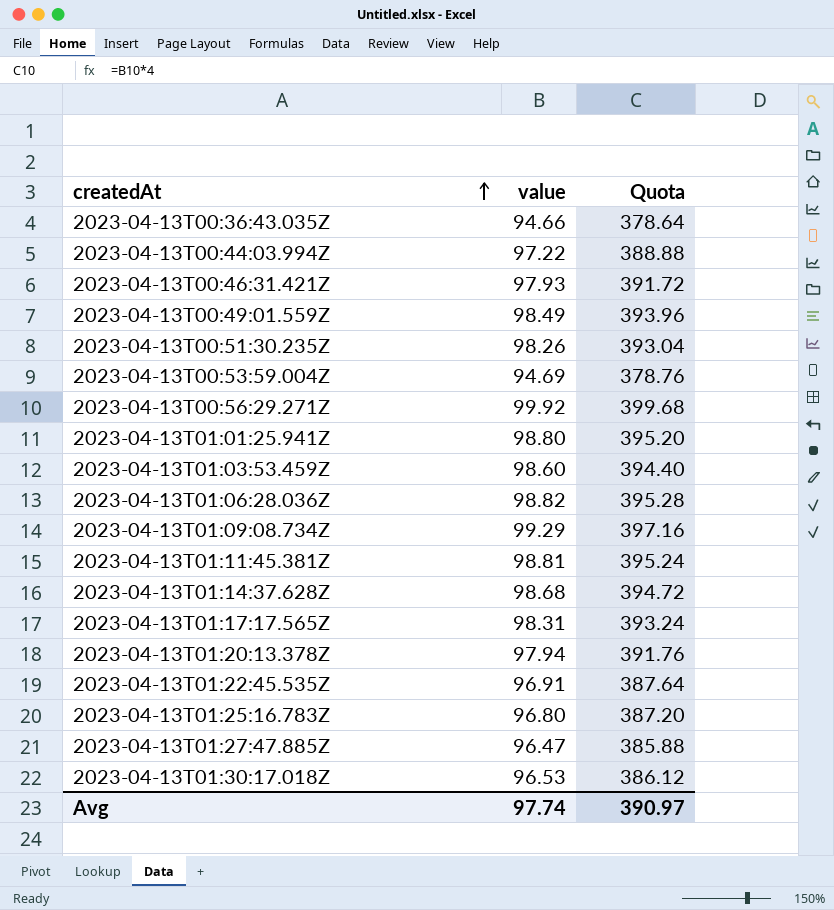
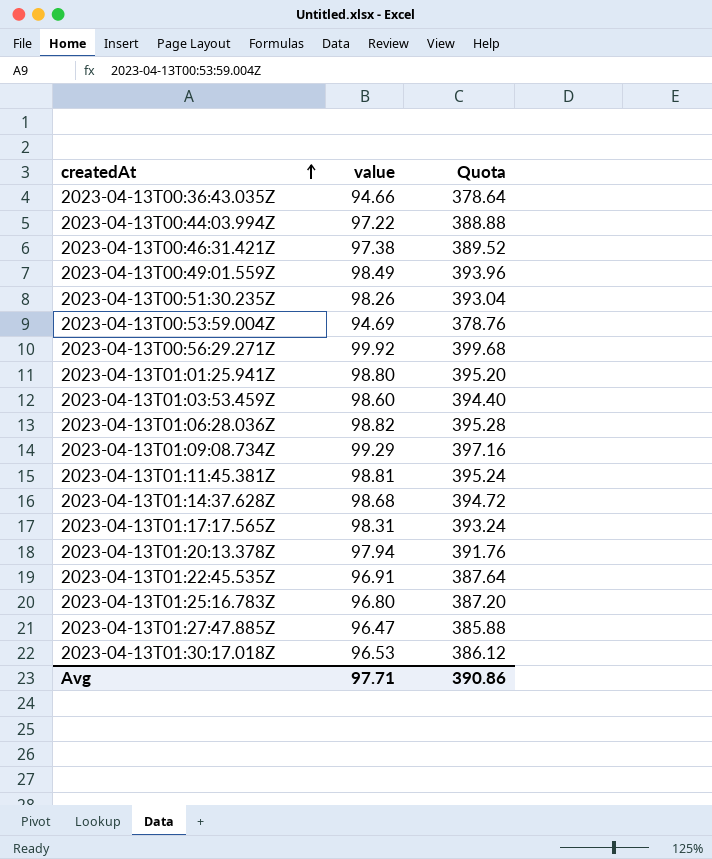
2023-04-13T00:46:31.421Z | value: 97.93 -> 97.38
2023-04-13T00:46:31.421Z | Quota: 391.72 -> 389.52
Avg | value: 97.74 -> 97.71
Avg | Quota: 390.97 -> 390.86

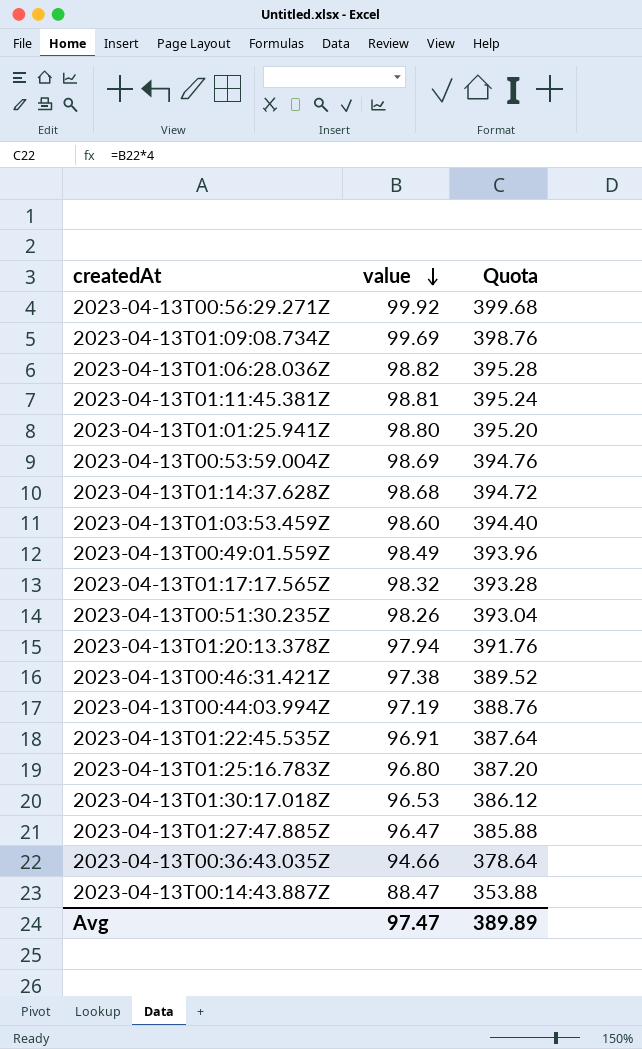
row order: createdAt ascending -> value descending
2023-04-13T01:09:08.734Z | value: 99.29 -> 99.69
2023-04-13T01:09:08.734Z | Quota: 397.16 -> 398.76
2023-04-13T00:53:59.004Z | value: 94.69 -> 98.69
2023-04-13T00:53:59.004Z | Quota: 378.76 -> 394.76
2023-04-13T01:17:17.565Z | value: 98.31 -> 98.32
2023-04-13T01:17:17.565Z | Quota: 393.24 -> 393.28
2023-04-13T00:44:03.994Z | value: 97.22 -> 97.19
2023-04-13T00:44:03.994Z | Quota: 388.88 -> 388.76
row 2023-04-13T00:14:43.887Z: none -> 88.47 | 353.88
Avg | value: 97.71 -> 97.47
Avg | Quota: 390.86 -> 389.89

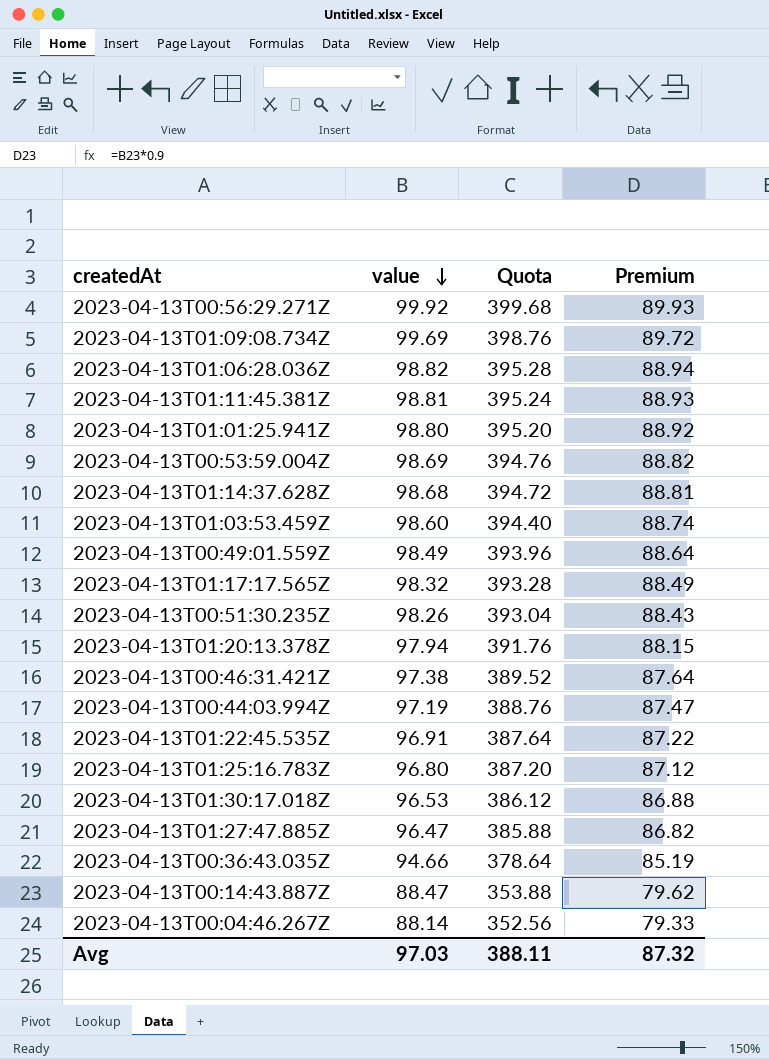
column Premium | formula: none -> [value] * 0.9
row 2023-04-13T00:04:46.267Z: none -> 88.14 | 352.56 | 79.33
Avg | value: 97.47 -> 97.03
Avg | Quota: 389.89 -> 388.11

